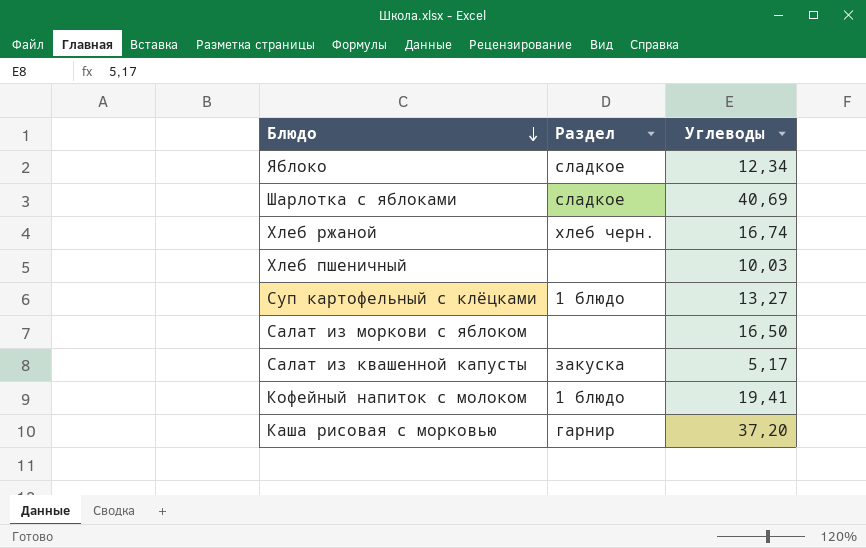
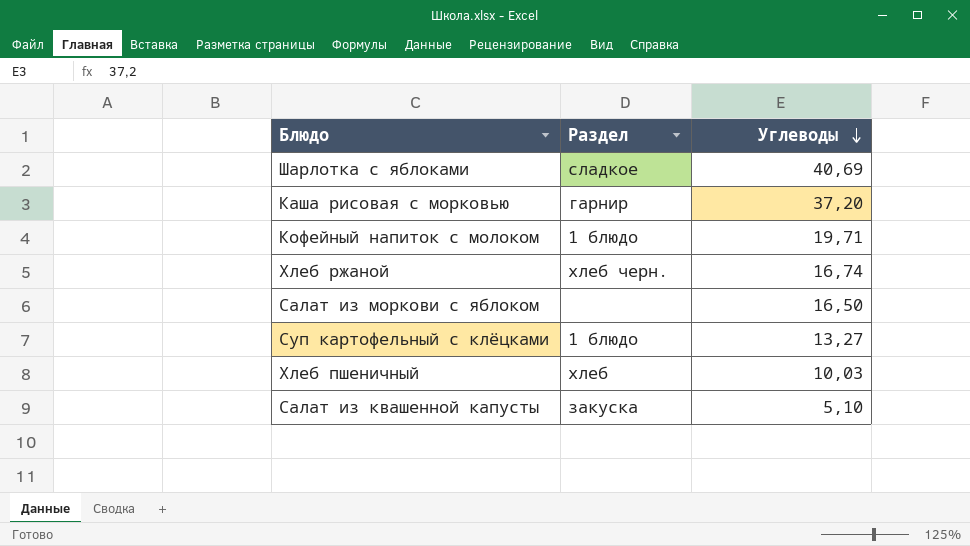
row order: Блюдо descending -> Углеводы descending
row Яблоко: сладкое | 12,34 -> none
Кофейный напиток с молоком | Углеводы: 19,41 -> 19,71
Хлеб пшеничный | Раздел: none -> хлеб
Салат из квашенной капусты | Углеводы: 5,17 -> 5,10

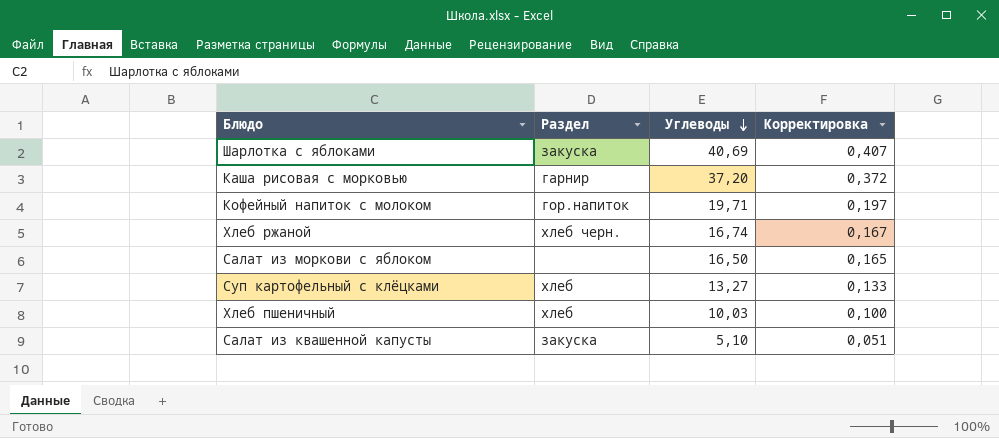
column Корректировка | formula: none -> [Углеводы] * 0,01
Шарлотка с яблоками | Раздел: сладкое -> закуска
Кофейный напиток с молоком | Раздел: 1 блюдо -> гор.напиток
Суп картофельный с клёцками | Раздел: 1 блюдо -> хлеб

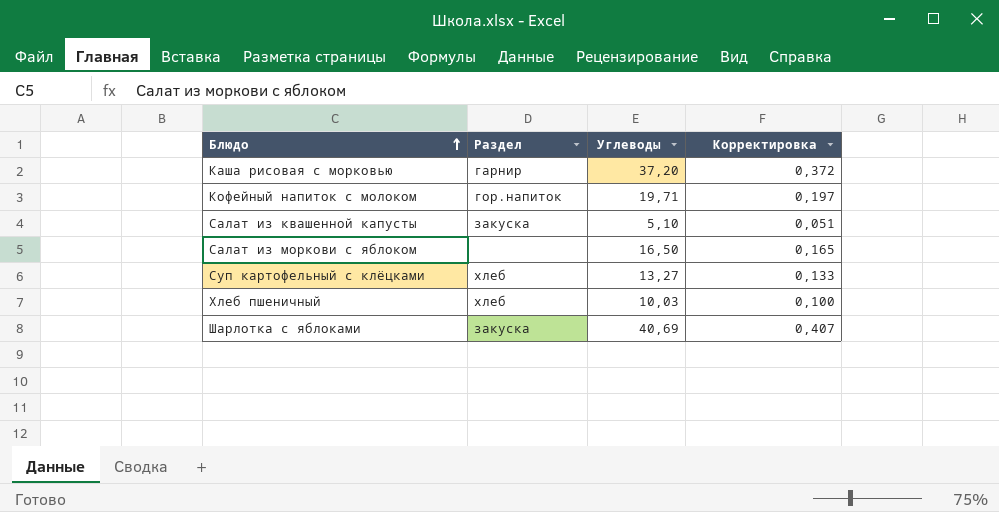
row order: Углеводы descending -> Блюдо ascending
row Хлеб ржаной: хлеб черн. | 16,74 | 0,167 -> none

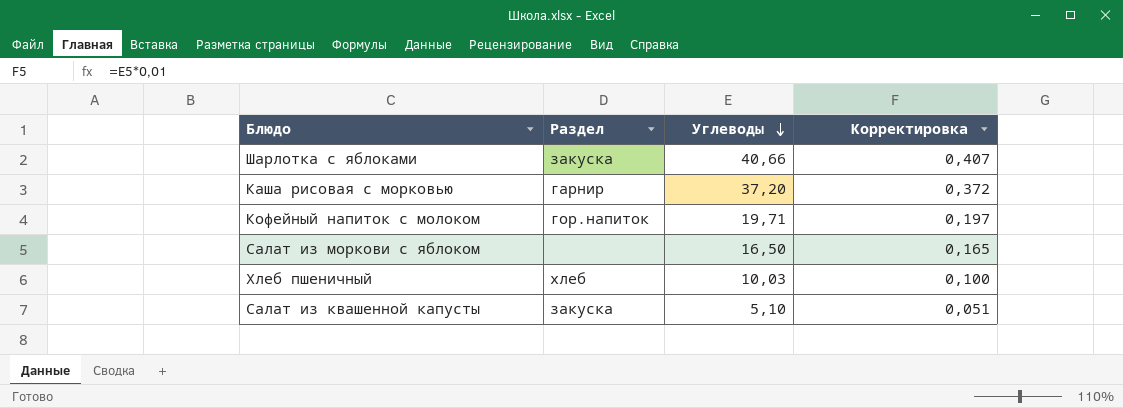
row order: Блюдо ascending -> Углеводы descending
row Суп картофельный с клёцками: хлеб | 13,27 | 0,133 -> none
Шарлотка с яблоками | Углеводы: 40,69 -> 40,66

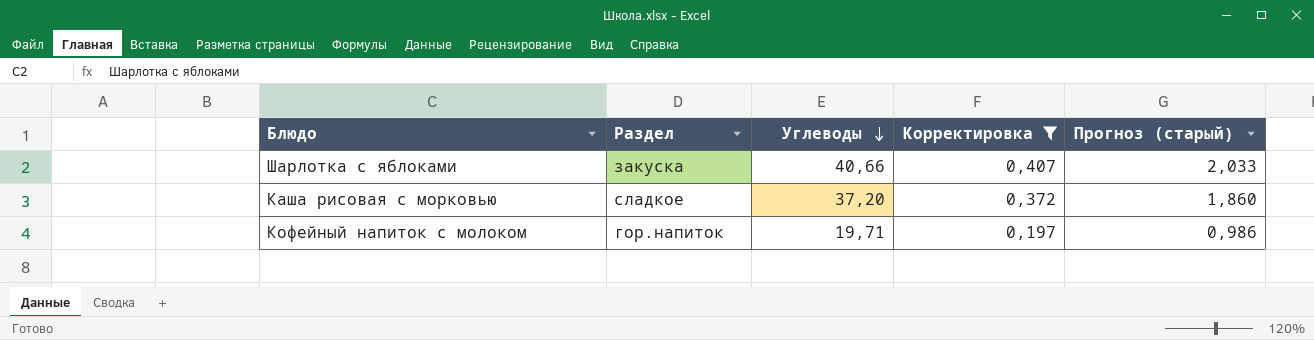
filter: none -> Корректировка >= 0,197
column Прогноз (старый) | formula: none -> [Углеводы] * 0,05
Каша рисовая с морковью | Раздел: гарнир -> сладкое

